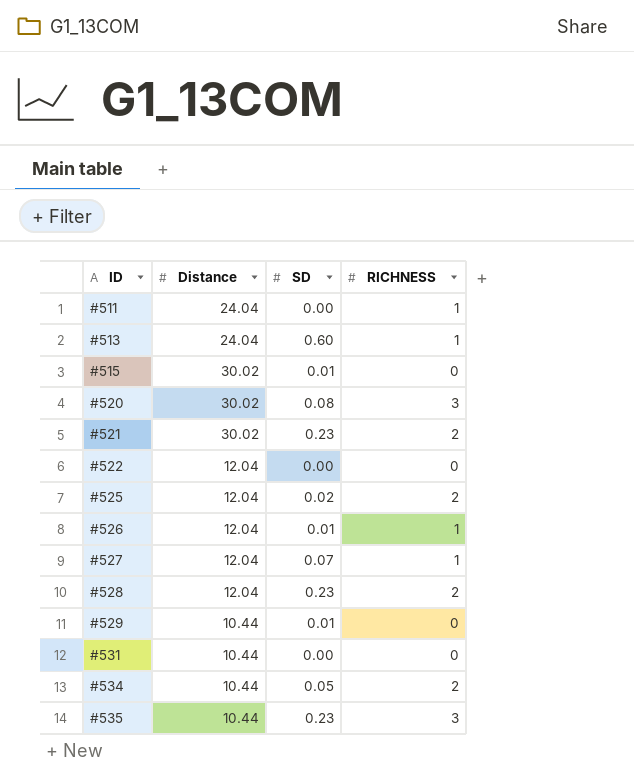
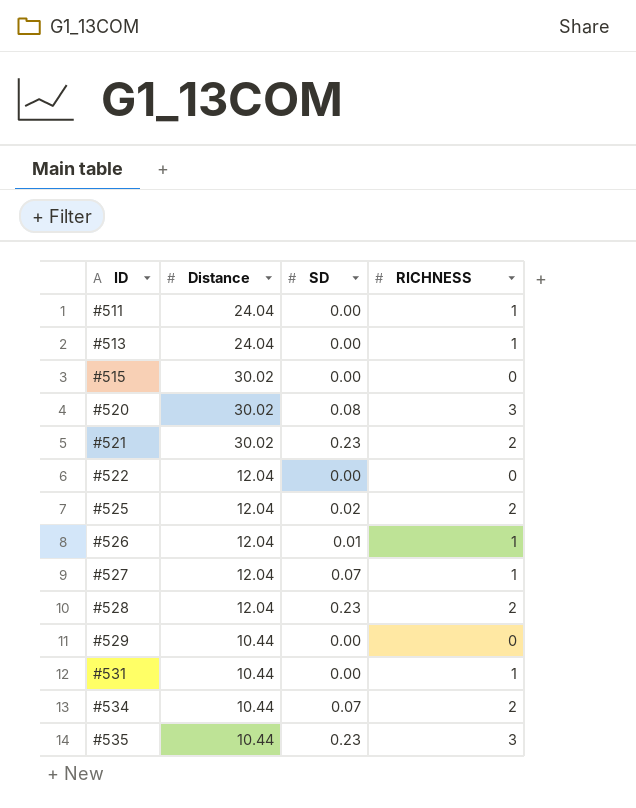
#513 | SD: 0.60 -> 0.00
#515 | SD: 0.01 -> 0.00
#529 | SD: 0.01 -> 0.00
#531 | RICHNESS: 0 -> 1
#534 | SD: 0.05 -> 0.07

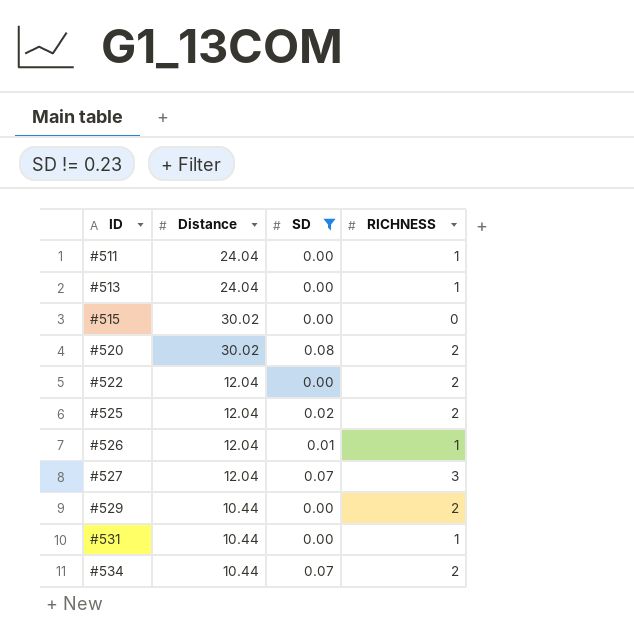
filter: none -> SD != 0.23
#520 | RICHNESS: 3 -> 2
#522 | RICHNESS: 0 -> 2
#527 | RICHNESS: 1 -> 3
#529 | RICHNESS: 0 -> 2

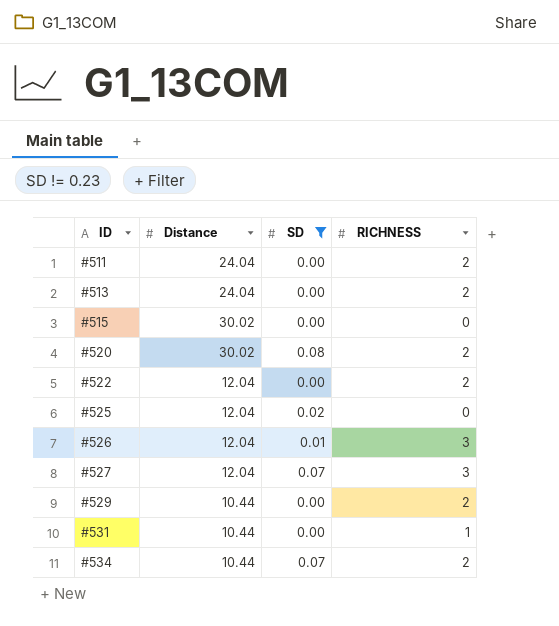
#511 | RICHNESS: 1 -> 2
#513 | RICHNESS: 1 -> 2
#525 | RICHNESS: 2 -> 0
#526 | RICHNESS: 1 -> 3

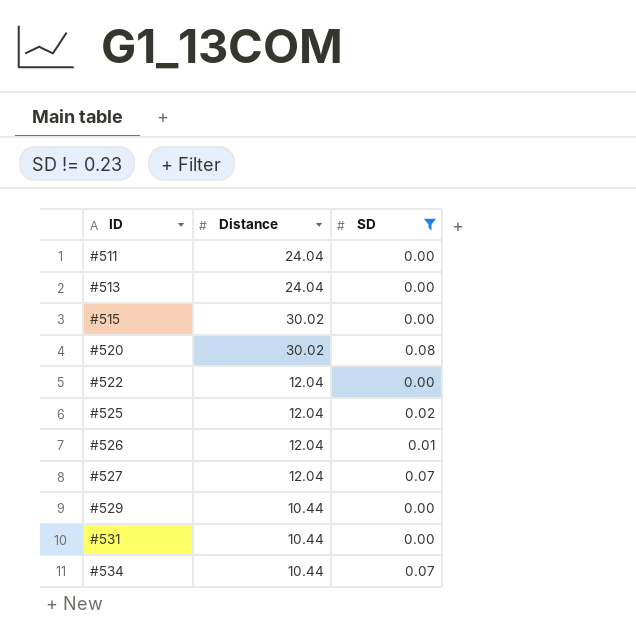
column RICHNESS | position: 4 -> none

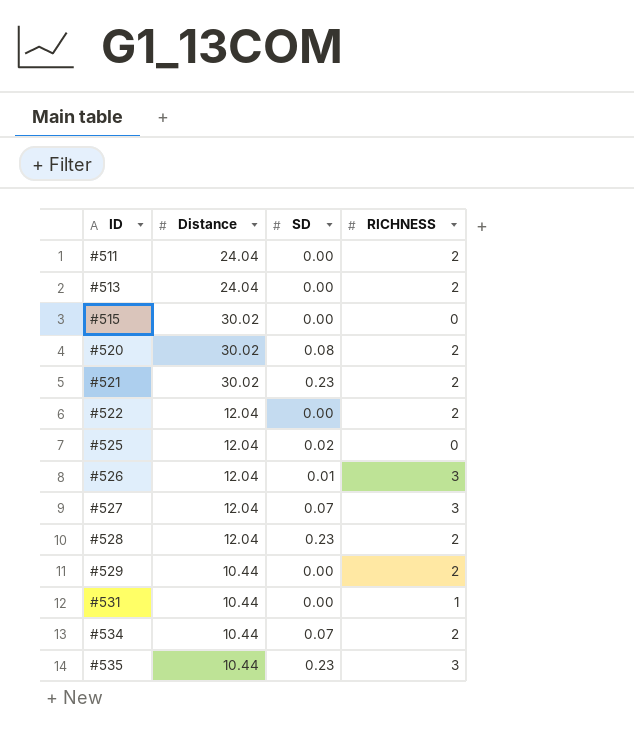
filter: SD != 0.23 -> none
column RICHNESS | position: none -> 4

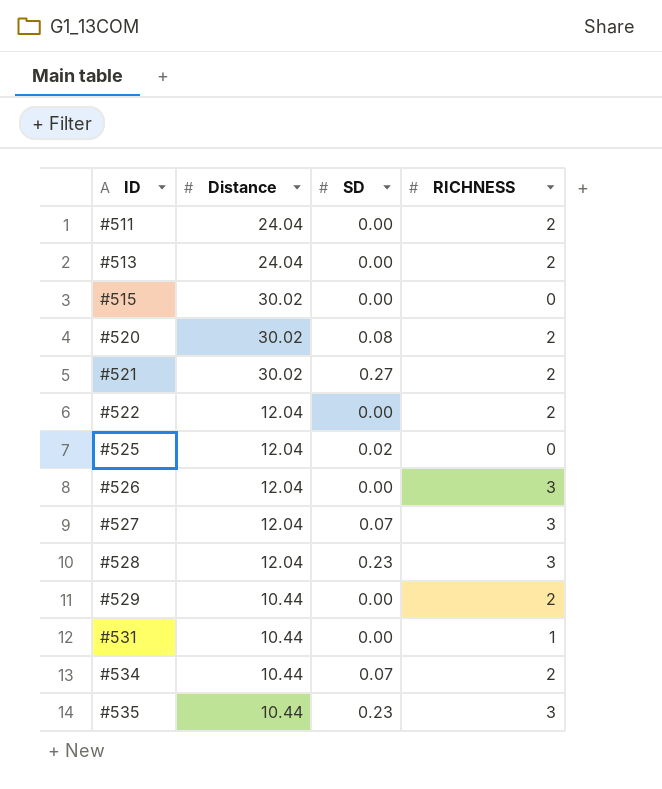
#521 | SD: 0.23 -> 0.27
#526 | SD: 0.01 -> 0.00
#528 | RICHNESS: 2 -> 3

